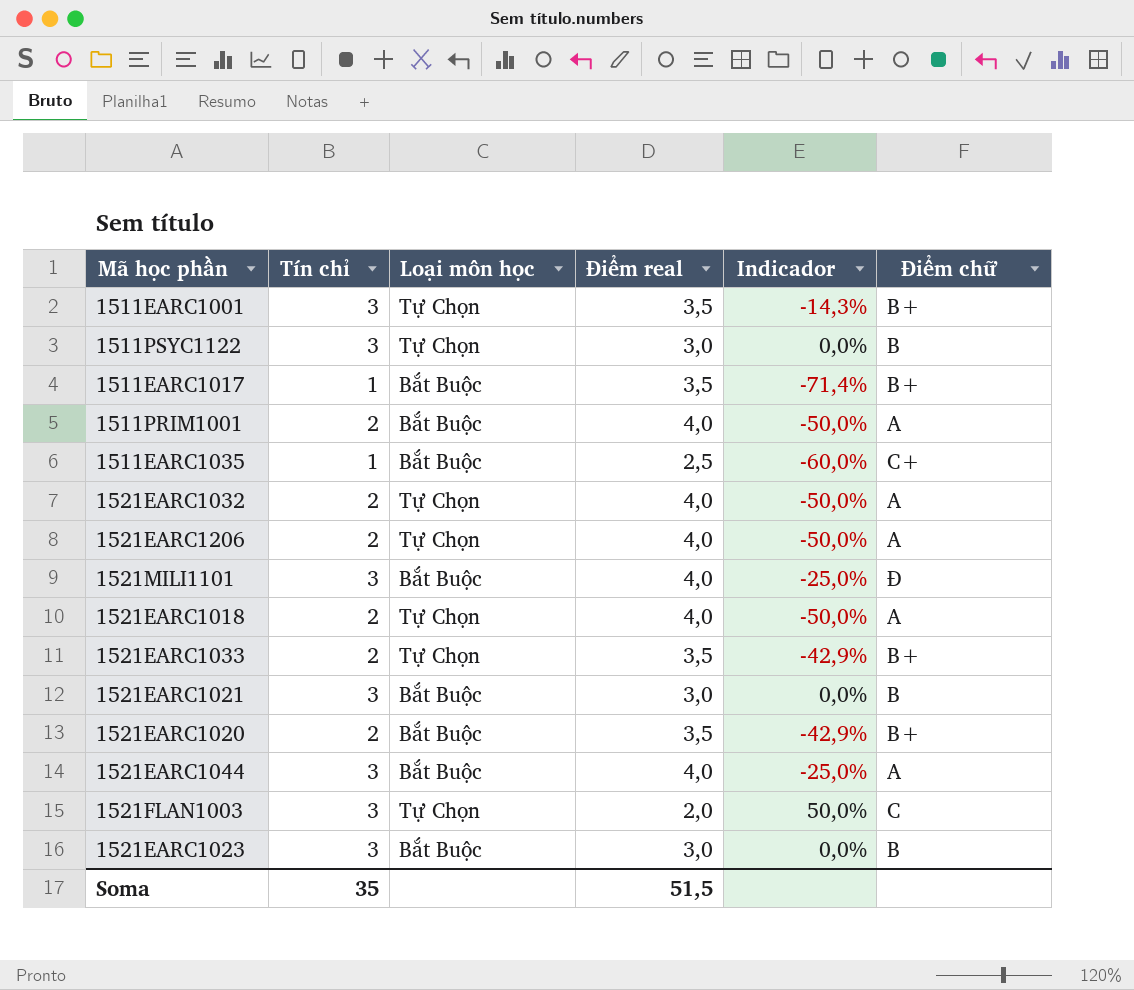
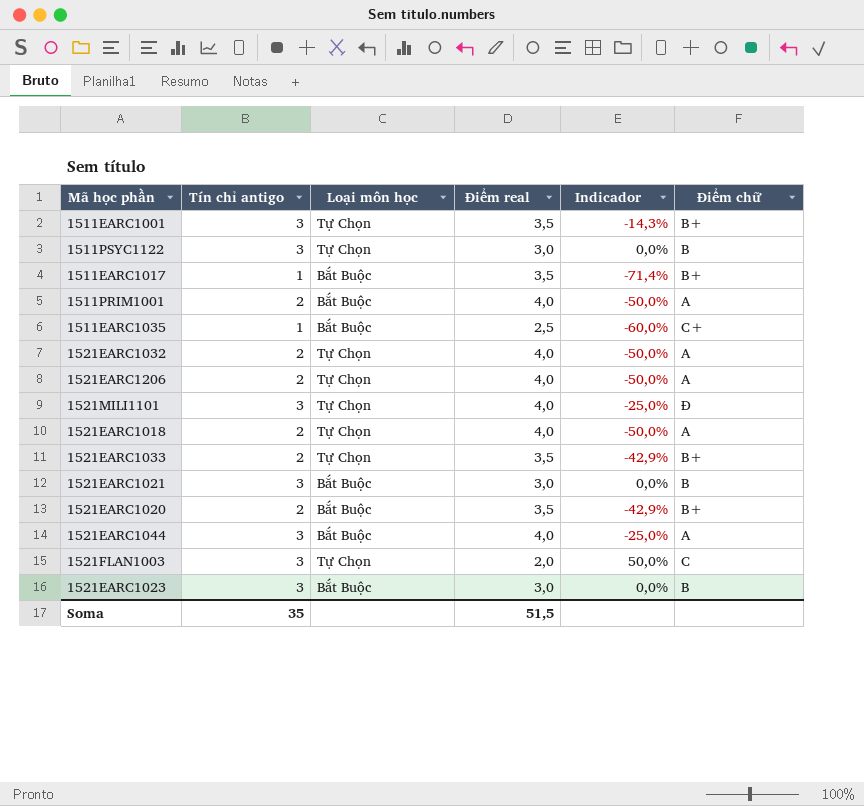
column name: Tín chỉ -> Tín chỉ antigo
1521MILI1101 | Loại môn học: Bắt Buộc -> Tự Chọn

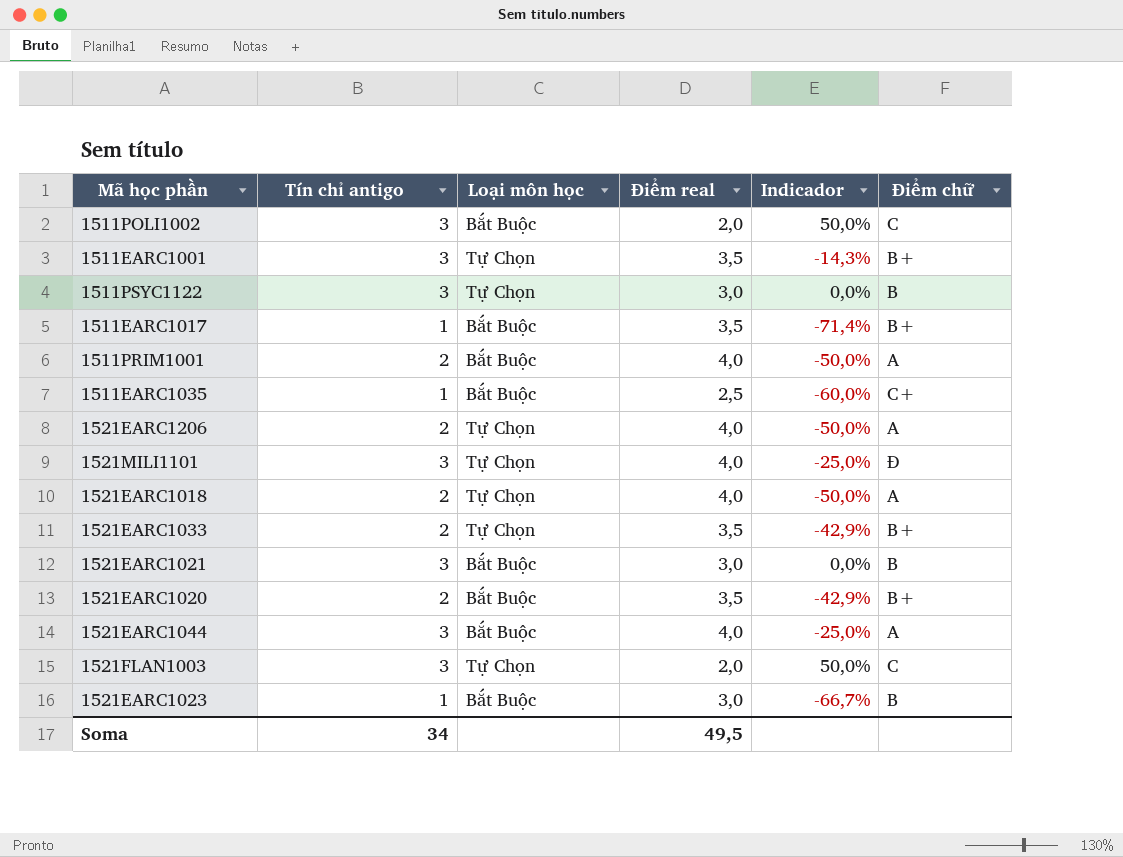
row 1521EARC1032: 2 | Tự Chọn | 4,0 | -50,0% | A -> none
row 1511POLI1002: none -> 3 | Bắt Buộc | 2,0 | 50,0% | C
1521EARC1023 | Tín chỉ antigo: 3 -> 1
1521EARC1023 | Indicador: 0,0% -> -66,7%
Soma | Tín chỉ antigo: 35 -> 34
Soma | Điểm real: 51,5 -> 49,5

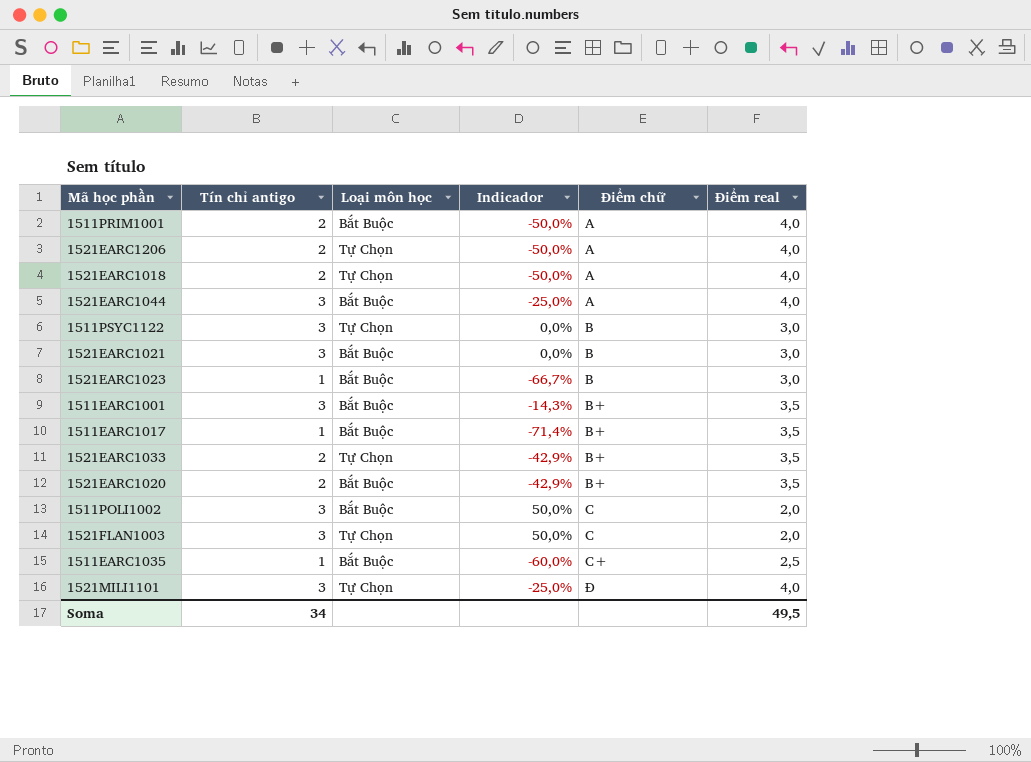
row order: none -> Điểm chữ ascending
column Điểm real | position: 4 -> 6
1511EARC1001 | Loại môn học: Tự Chọn -> Bắt Buộc

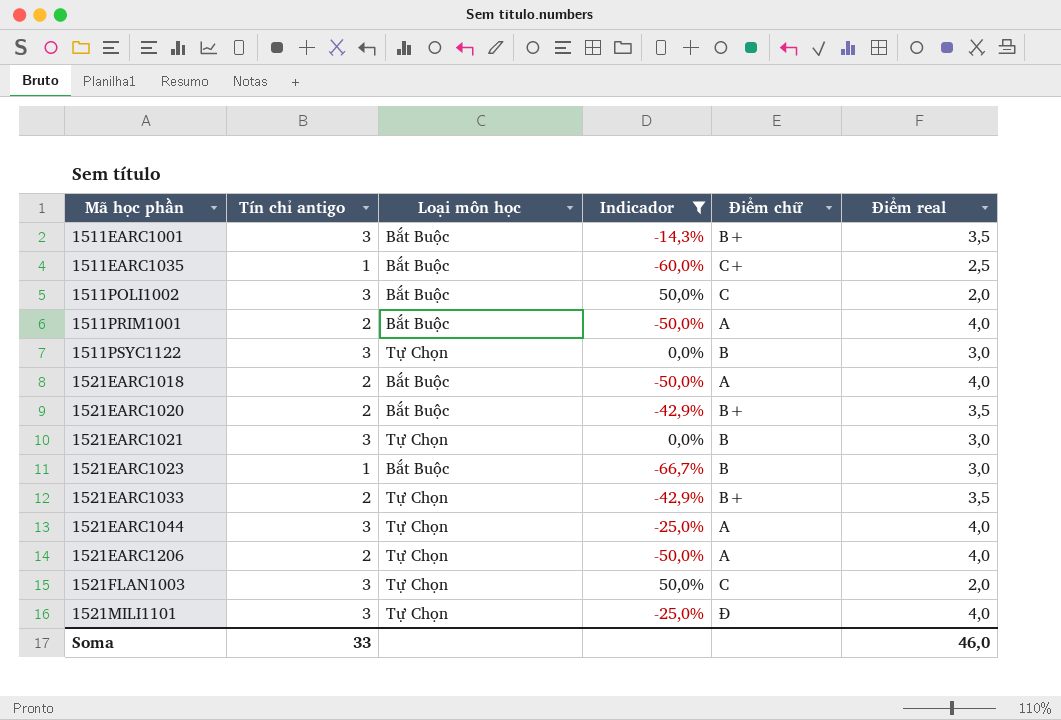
filter: none -> Indicador != -71,4%
row order: Điểm chữ ascending -> Mã học phần ascending
1521EARC1018 | Loại môn học: Tự Chọn -> Bắt Buộc
1521EARC1021 | Loại môn học: Bắt Buộc -> Tự Chọn
1521EARC1044 | Loại môn học: Bắt Buộc -> Tự Chọn
Soma | Tín chỉ antigo: 34 -> 33
Soma | Điểm real: 49,5 -> 46,0

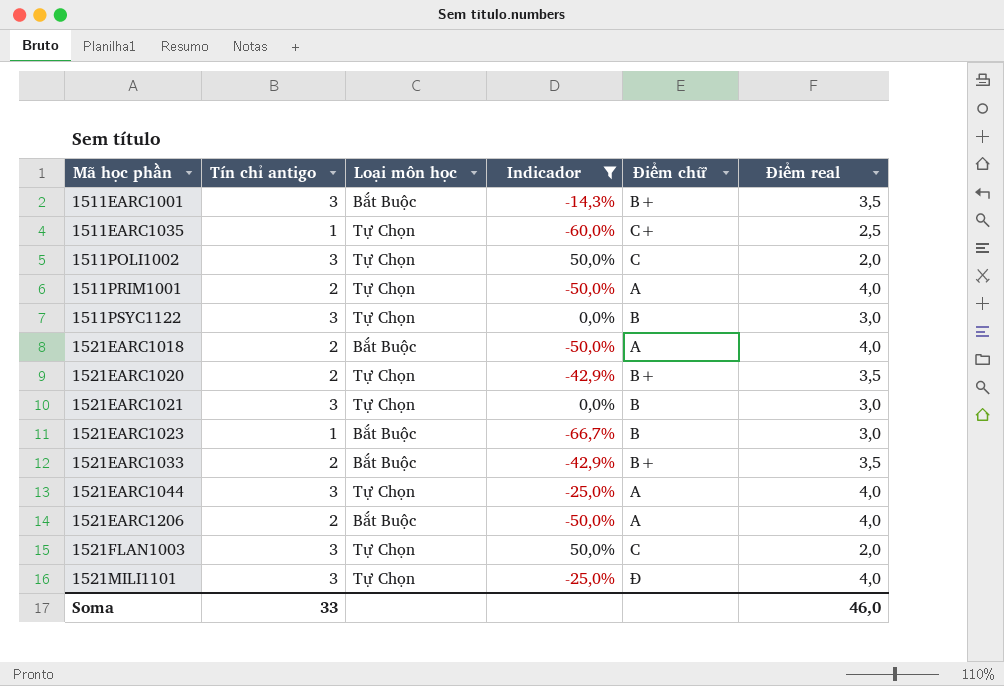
1511EARC1035 | Loại môn học: Bắt Buộc -> Tự Chọn
1511POLI1002 | Loại môn học: Bắt Buộc -> Tự Chọn
1511PRIM1001 | Loại môn học: Bắt Buộc -> Tự Chọn
1521EARC1020 | Loại môn học: Bắt Buộc -> Tự Chọn
1521EARC1033 | Loại môn học: Tự Chọn -> Bắt Buộc
1521EARC1206 | Loại môn học: Tự Chọn -> Bắt Buộc

